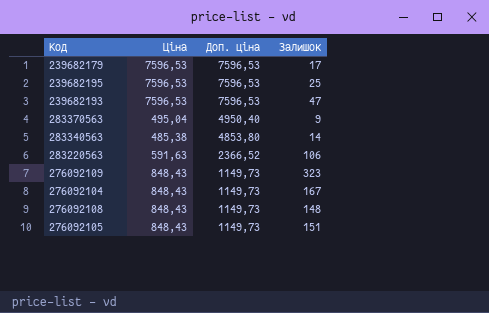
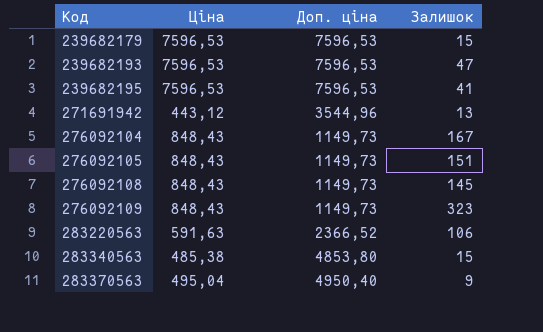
row order: Доп. ціна descending -> Код ascending
239682179 | Залишок: 17 -> 15
239682195 | Залишок: 25 -> 41
row 271691942: none -> 443,12 | 3544,96 | 13
276092108 | Залишок: 148 -> 145
283340563 | Залишок: 14 -> 15

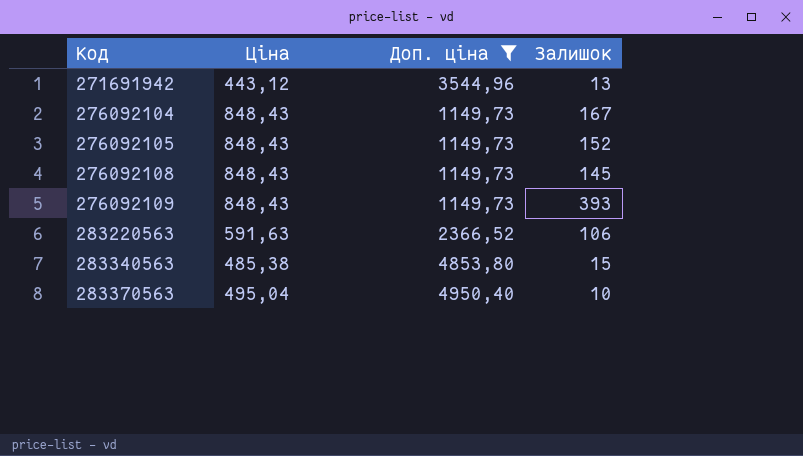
filter: none -> Доп. ціна != 7596,53
276092105 | Залишок: 151 -> 152
276092109 | Залишок: 323 -> 393
283370563 | Залишок: 9 -> 10

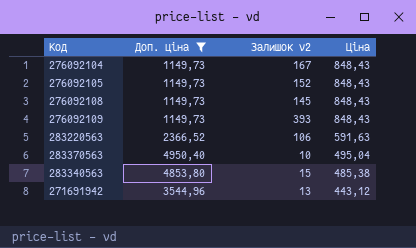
row order: Код ascending -> Ціна descending
column name: Залишок -> Залишок v2
column Ціна | position: 2 -> 4

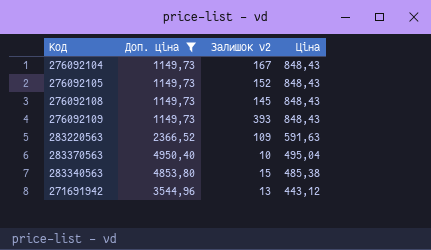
283220563 | Залишок v2: 106 -> 109

